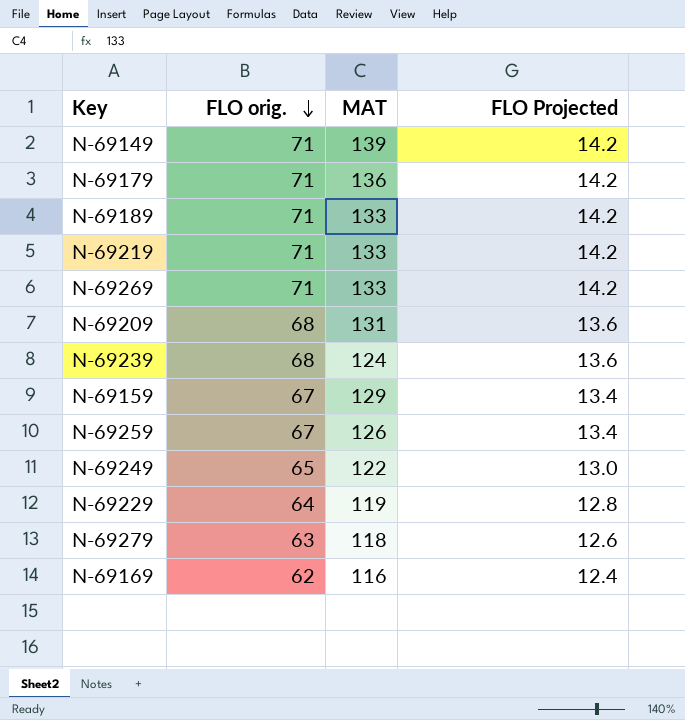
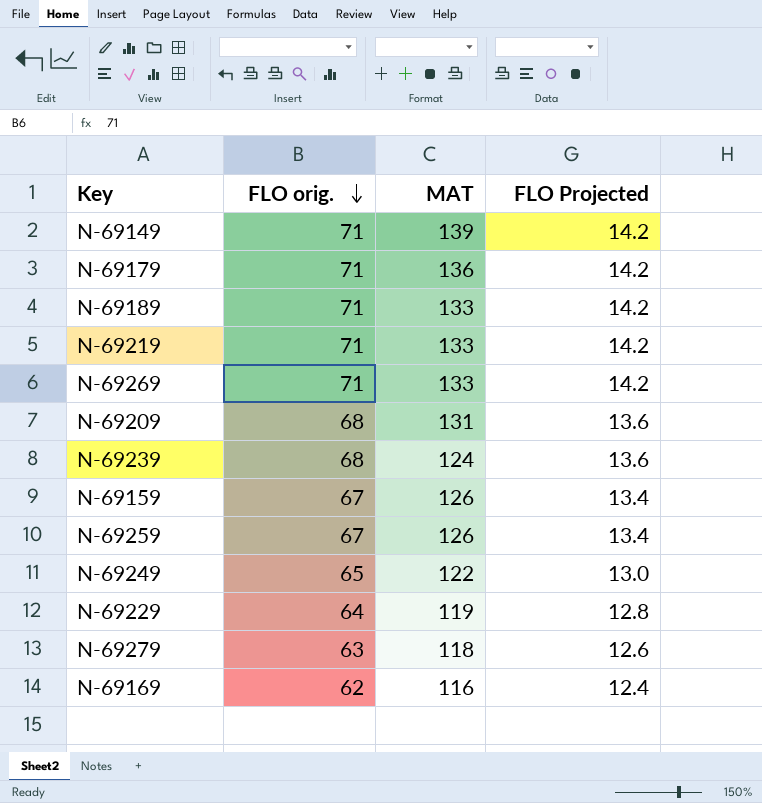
N-69159 | MAT: 129 -> 126

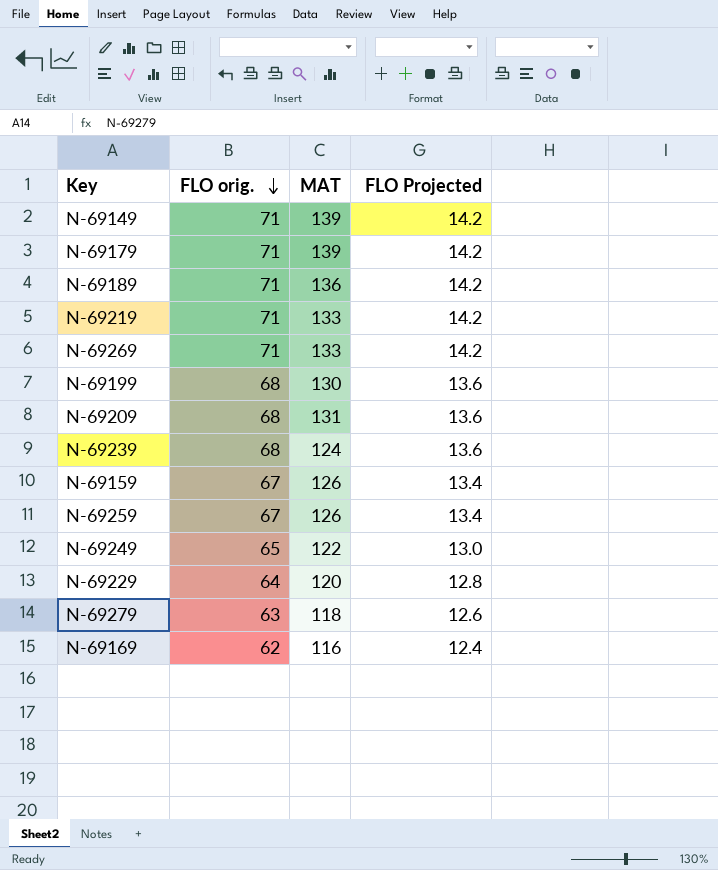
N-69179 | MAT: 136 -> 139
N-69189 | MAT: 133 -> 136
row N-69199: none -> 68 | 130 | 13.6
N-69229 | MAT: 119 -> 120

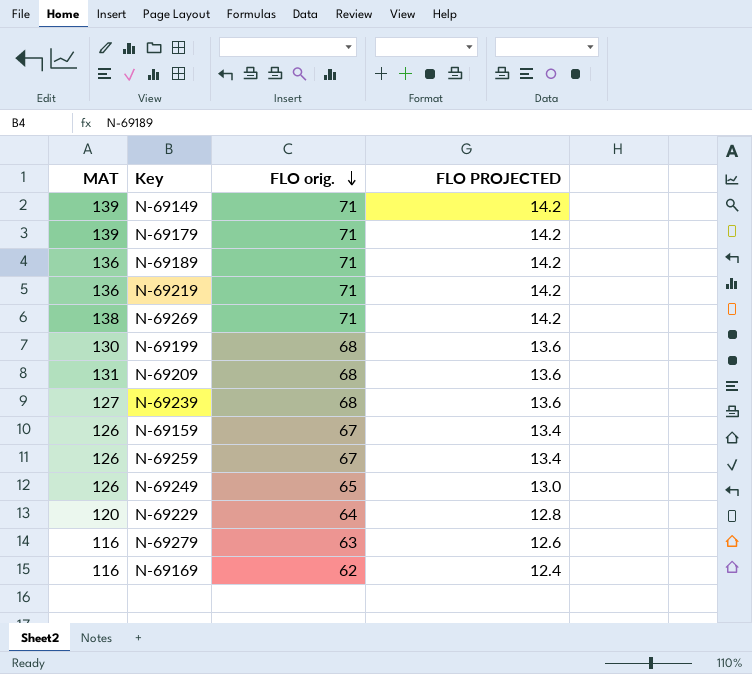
column MAT | position: 3 -> 1
column name: FLO Projected -> FLO PROJECTED
N-69219 | MAT: 133 -> 136
N-69269 | MAT: 133 -> 138
N-69239 | MAT: 124 -> 127
N-69249 | MAT: 122 -> 126
N-69279 | MAT: 118 -> 116

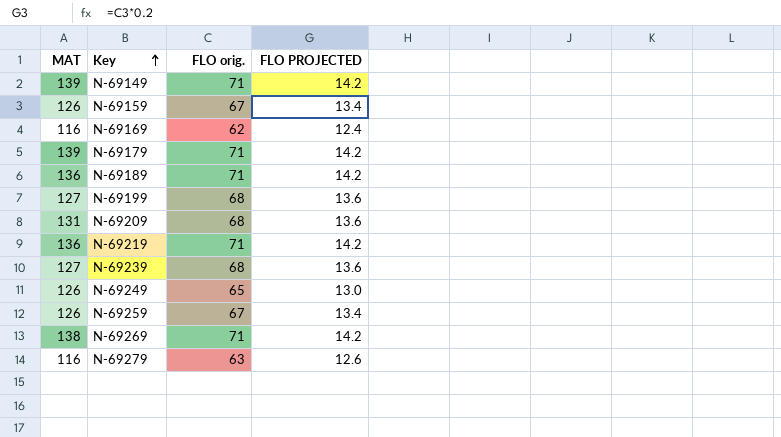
row order: FLO orig. descending -> Key ascending
row N-69229: 120 | 64 | 12.8 -> none
N-69199 | MAT: 130 -> 127

